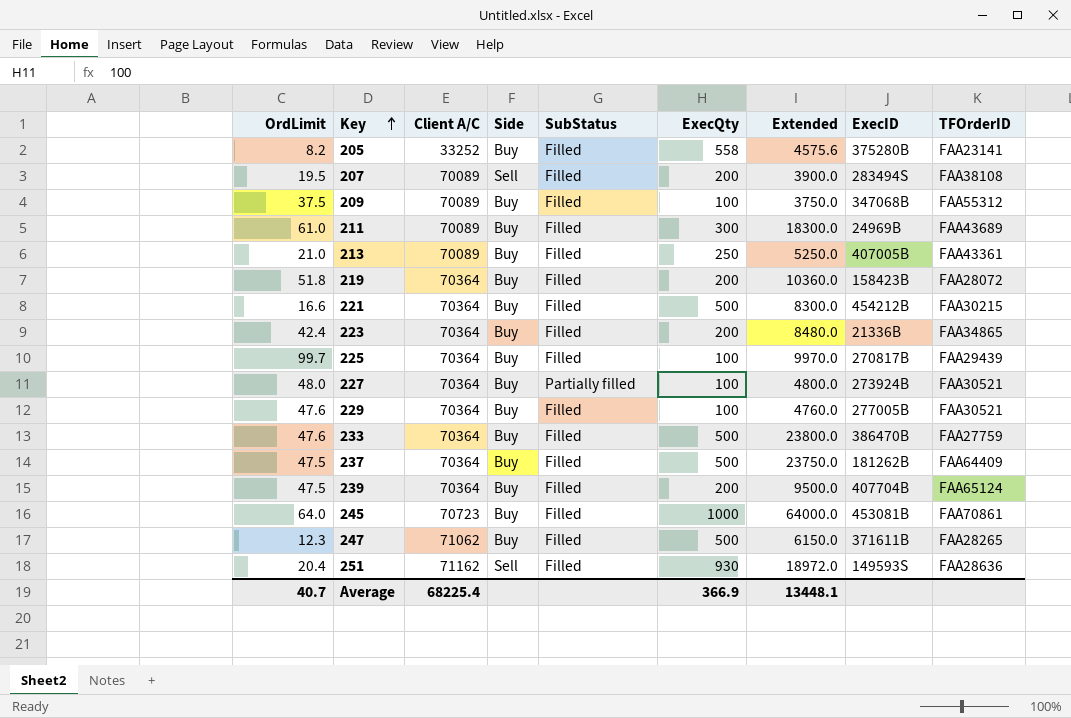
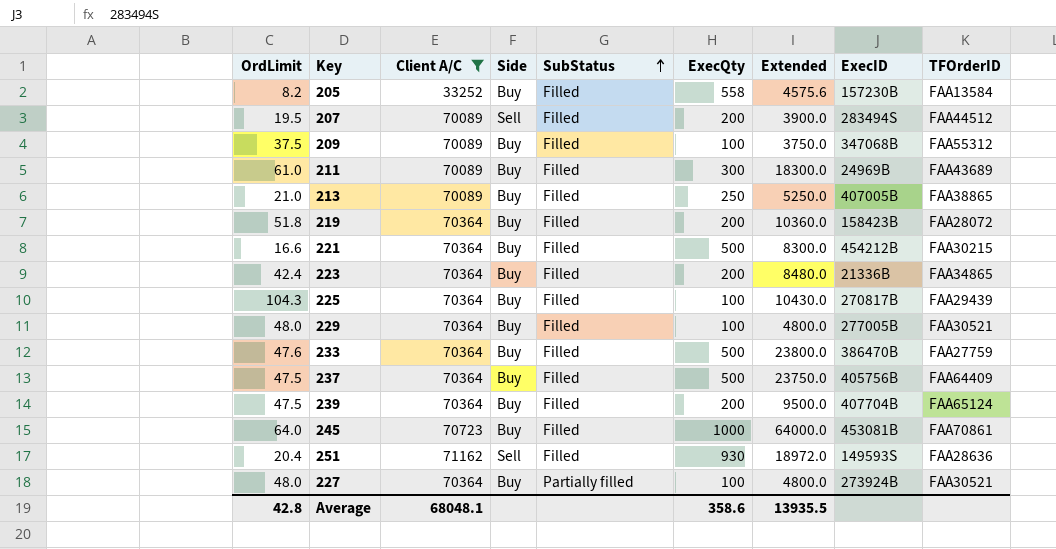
filter: none -> Client A/C != 71062
row order: Key ascending -> SubStatus ascending
205 | ExecID: 375280B -> 157230B
205 | TFOrderID: FAA23141 -> FAA13584
207 | TFOrderID: FAA38108 -> FAA44512
213 | TFOrderID: FAA43361 -> FAA38865
225 | OrdLimit: 99.7 -> 104.3
225 | Extended: 9970.0 -> 10430.0
229 | OrdLimit: 47.6 -> 48.0
229 | Extended: 4760.0 -> 4800.0
237 | ExecID: 181262B -> 405756B
Average | OrdLimit: 40.7 -> 42.8
Average | Client A/C: 68225.4 -> 68048.1
Average | ExecQty: 366.9 -> 358.6
Average | Extended: 13448.1 -> 13935.5

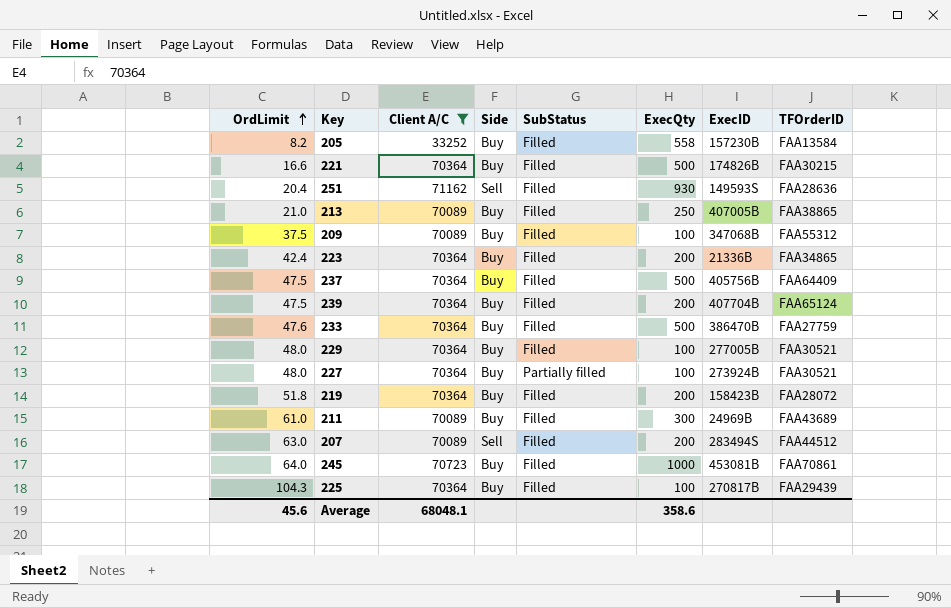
row order: SubStatus ascending -> OrdLimit ascending
column Extended | formula: [OrdLimit] * [ExecQty] -> none
221 | ExecID: 454212B -> 174826B
207 | OrdLimit: 19.5 -> 63.0
Average | OrdLimit: 42.8 -> 45.6

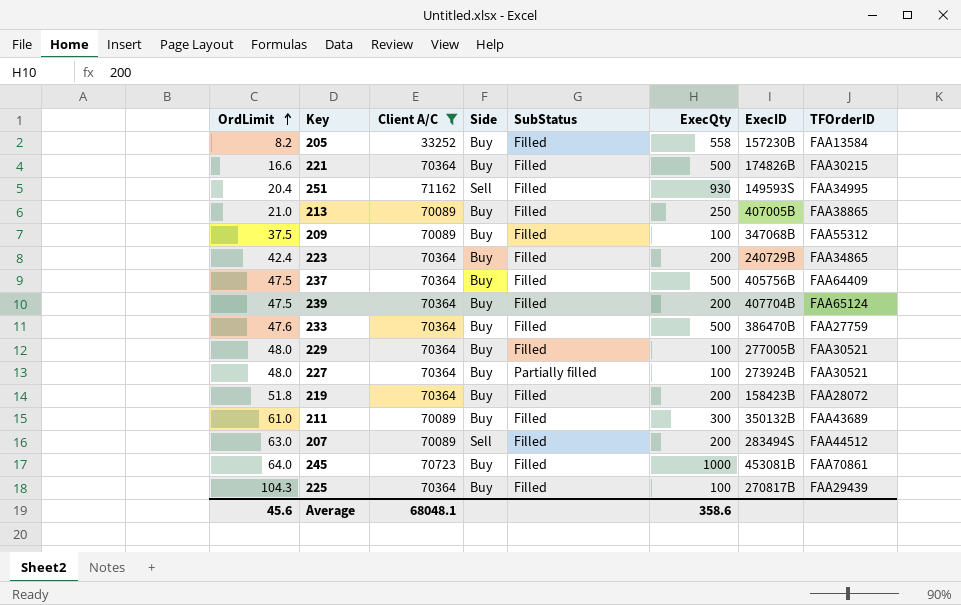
251 | TFOrderID: FAA28636 -> FAA34995
223 | ExecID: 21336B -> 240729B
211 | ExecID: 24969B -> 350132B

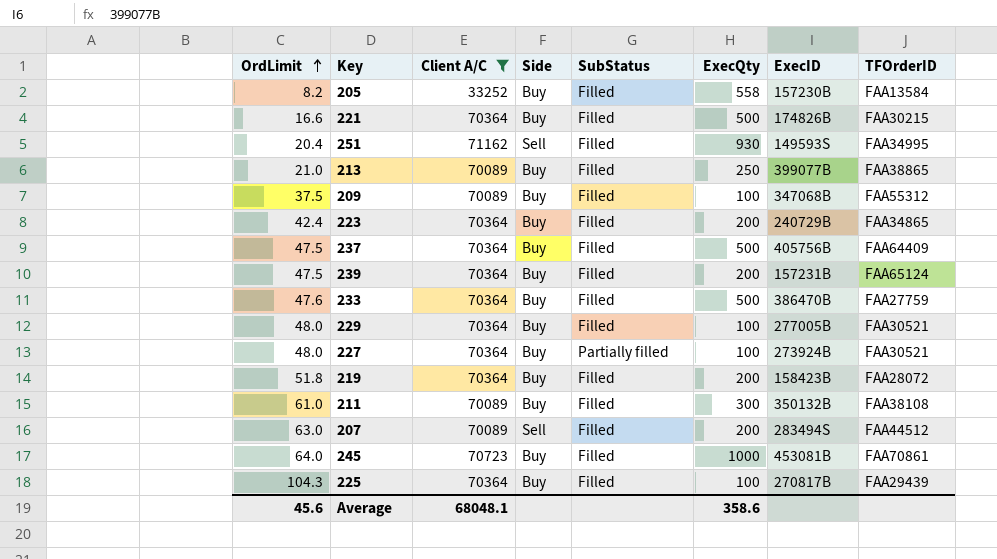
213 | ExecID: 407005B -> 399077B
239 | ExecID: 407704B -> 157231B
211 | TFOrderID: FAA43689 -> FAA38108

